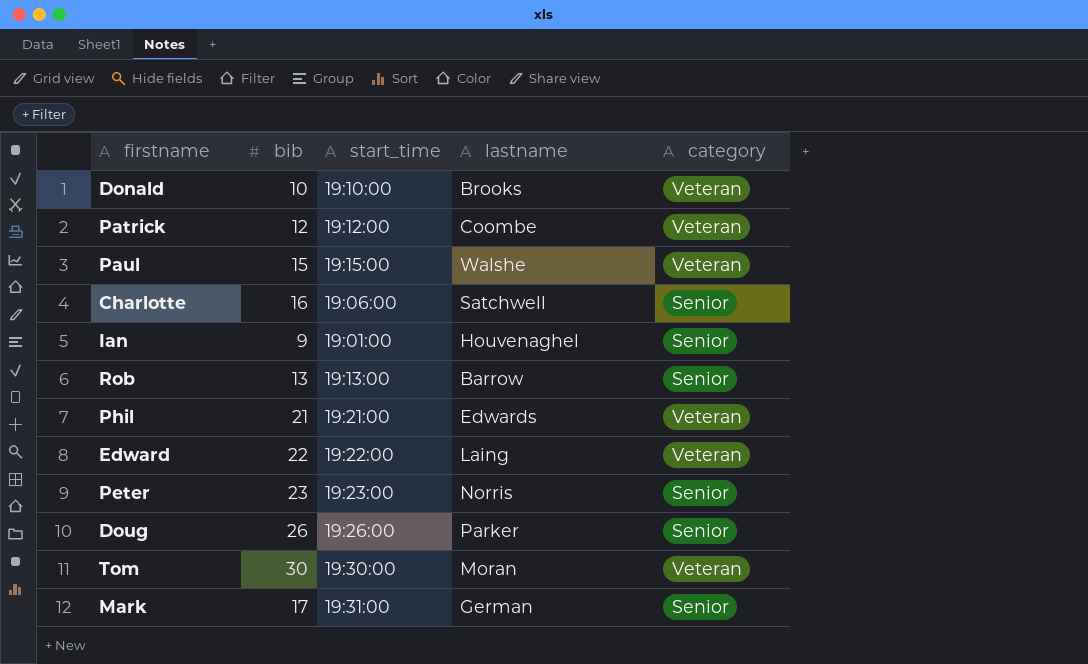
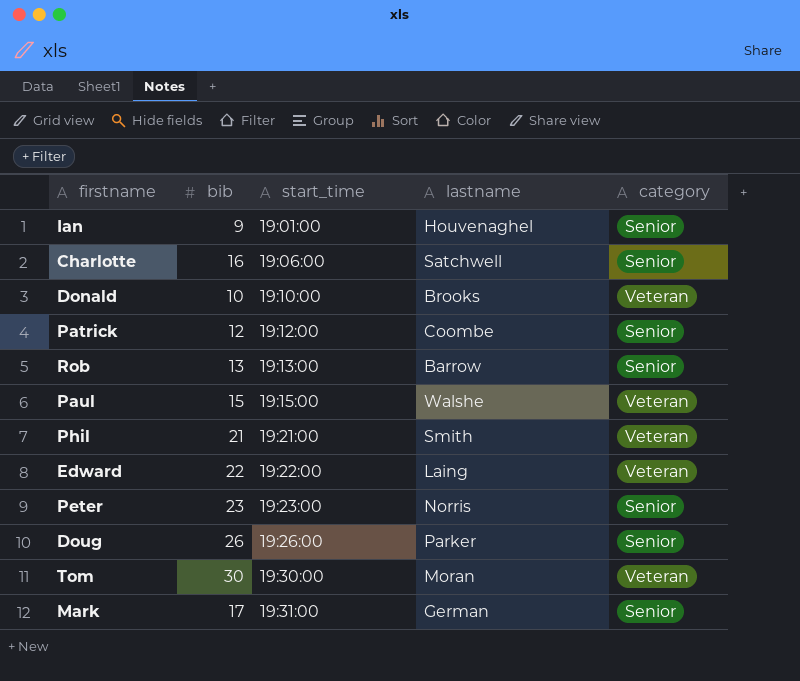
row order: none -> start_time ascending
Patrick | category: Veteran -> Senior
Phil | lastname: Edwards -> Smith

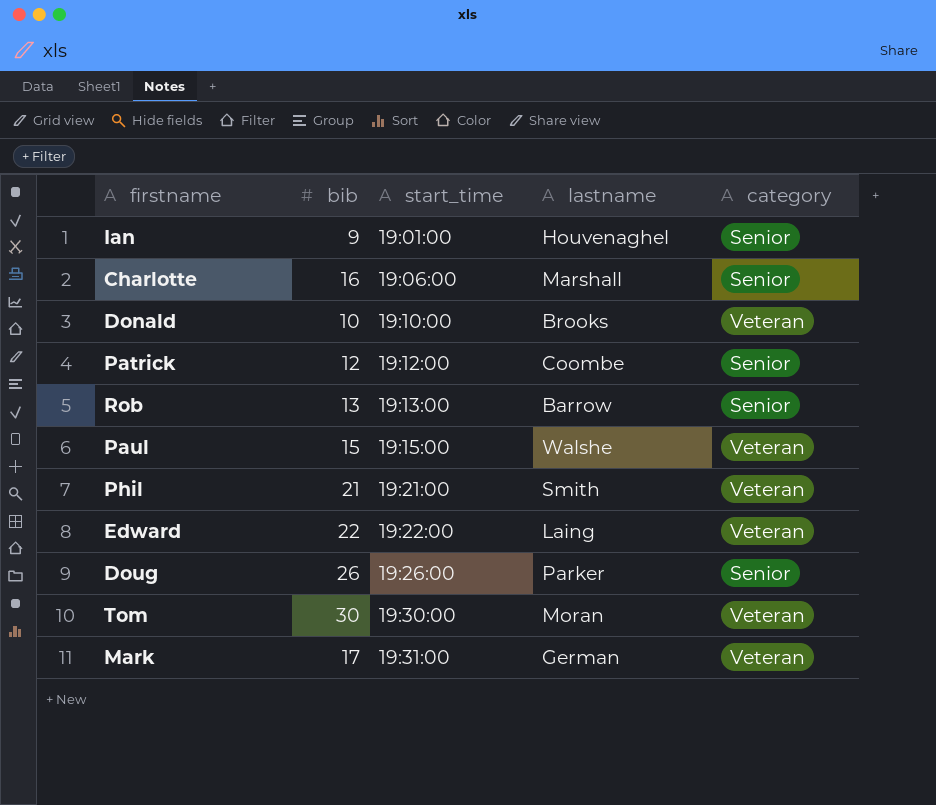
row Peter: 23 | 19:23:00 | Norris | Senior -> none
Charlotte | lastname: Satchwell -> Marshall
Mark | category: Senior -> Veteran

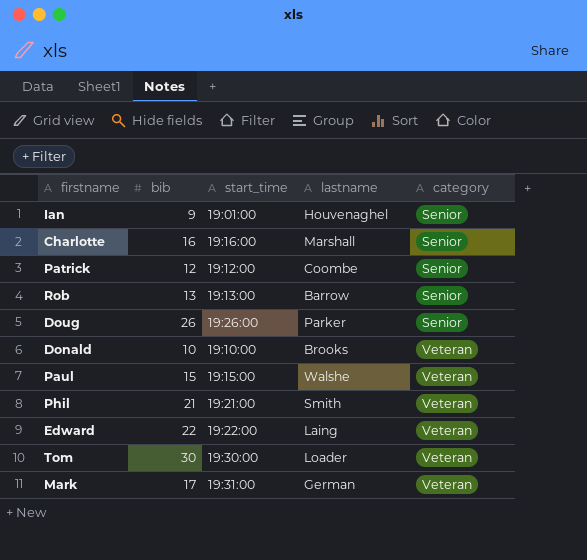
row order: start_time ascending -> category ascending
Charlotte | start_time: 19:06:00 -> 19:16:00
Tom | lastname: Moran -> Loader

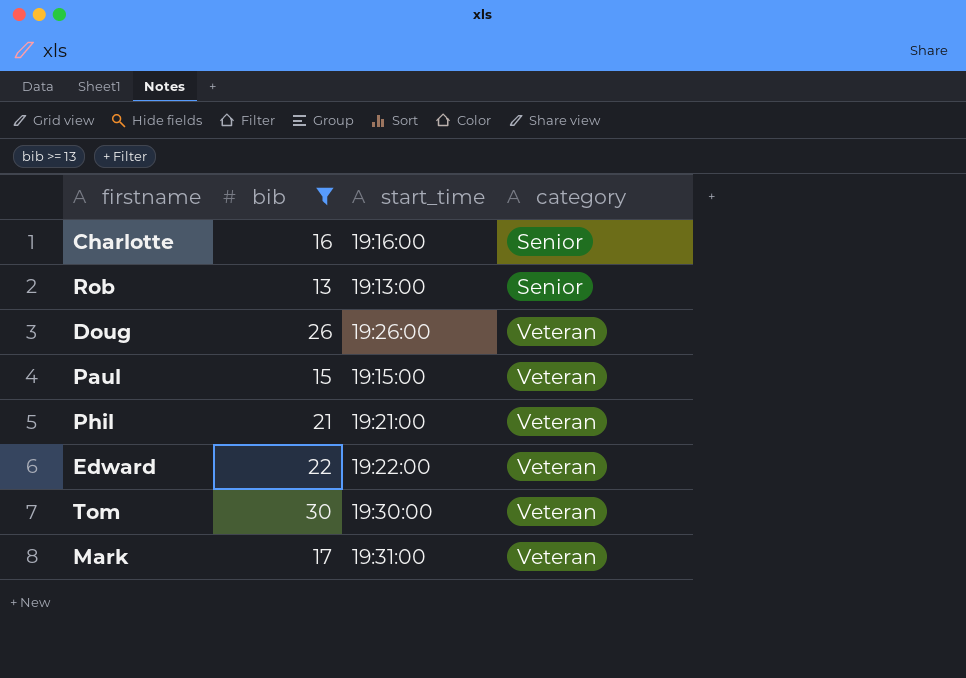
filter: none -> bib >= 13
column lastname | position: 4 -> none
Doug | category: Senior -> Veteran

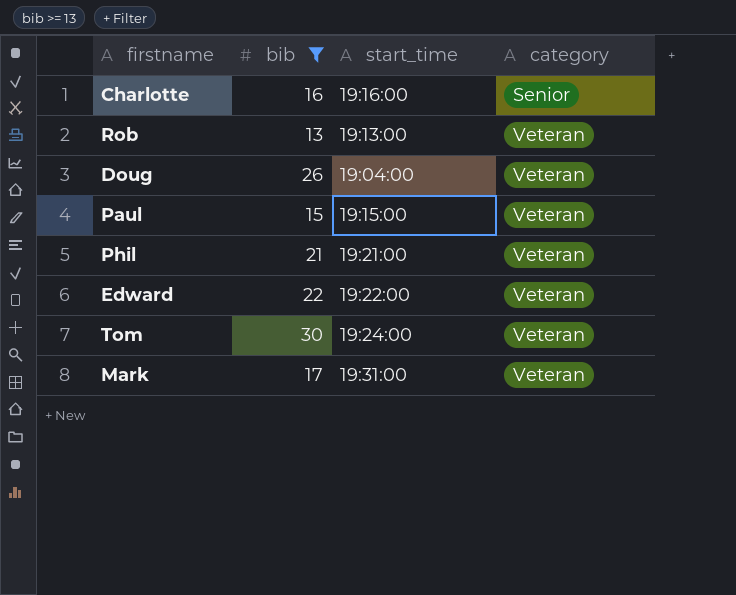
Rob | category: Senior -> Veteran
Doug | start_time: 19:26:00 -> 19:04:00
Tom | start_time: 19:30:00 -> 19:24:00

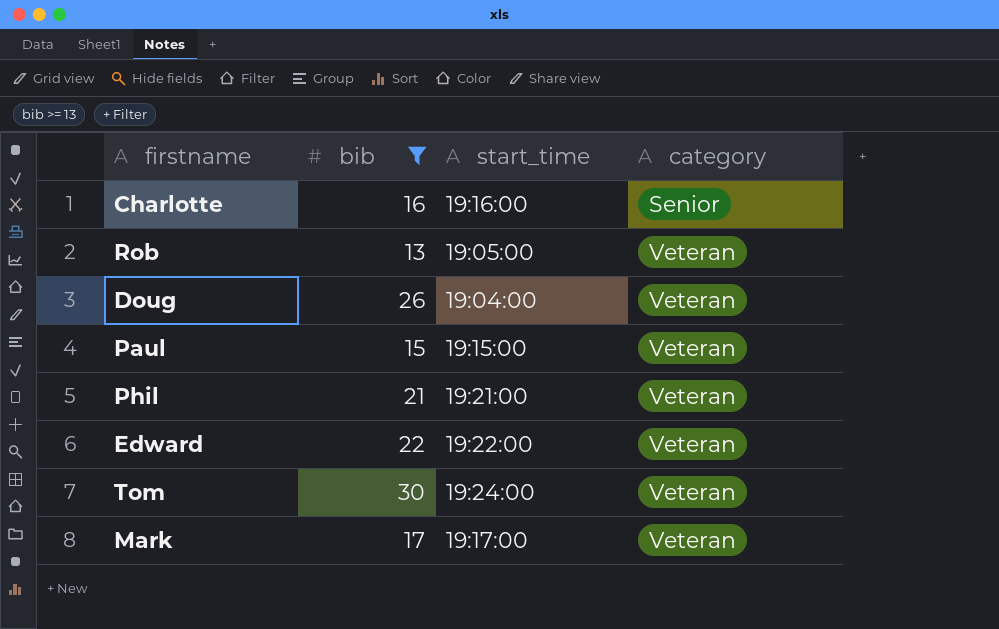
Rob | start_time: 19:13:00 -> 19:05:00
Mark | start_time: 19:31:00 -> 19:17:00

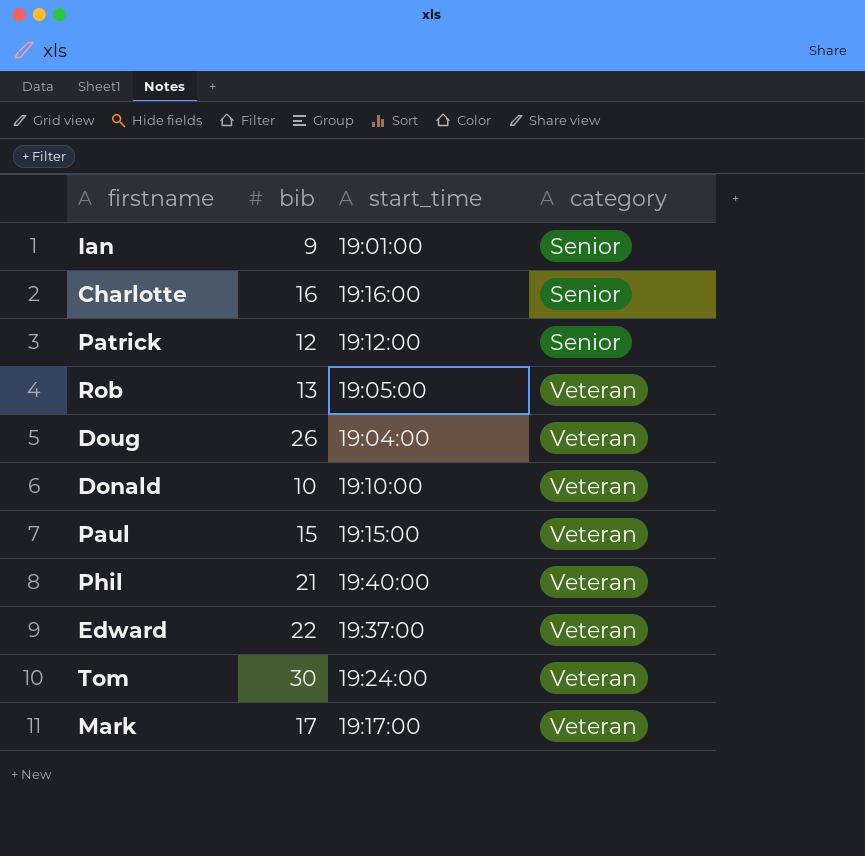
filter: bib >= 13 -> none
Phil | start_time: 19:21:00 -> 19:40:00
Edward | start_time: 19:22:00 -> 19:37:00

